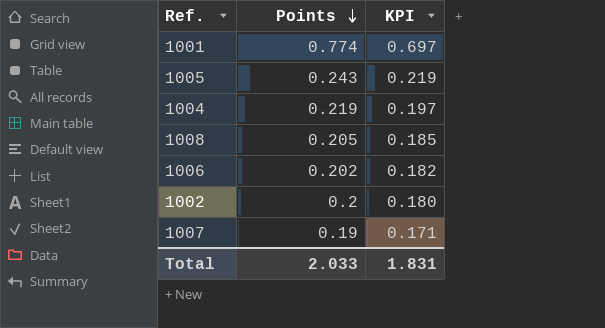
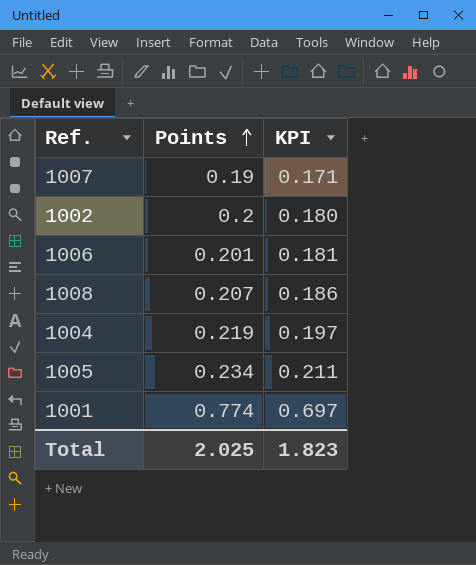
row order: Points descending -> Points ascending
1006 | Points: 0.202 -> 0.201
1006 | KPI: 0.182 -> 0.181
1008 | Points: 0.205 -> 0.207
1008 | KPI: 0.185 -> 0.186
1005 | Points: 0.243 -> 0.234
1005 | KPI: 0.219 -> 0.211
Total | Points: 2.033 -> 2.025
Total | KPI: 1.831 -> 1.823

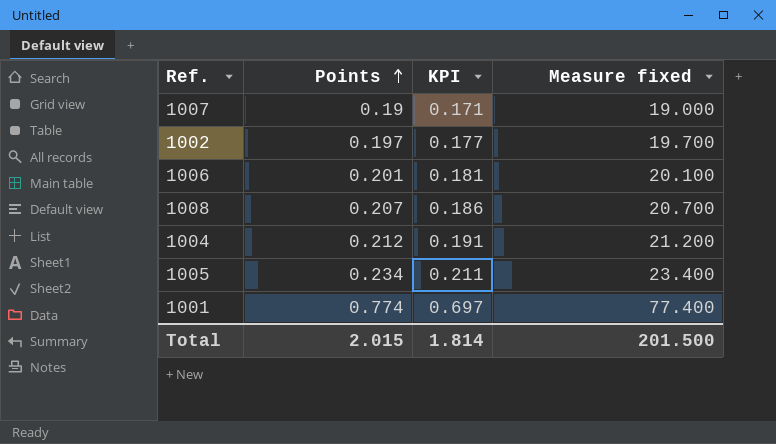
column Measure fixed | formula: none -> [Points] * 100
1002 | Points: 0.2 -> 0.197
1002 | KPI: 0.180 -> 0.177
1004 | Points: 0.219 -> 0.212
1004 | KPI: 0.197 -> 0.191
Total | Points: 2.025 -> 2.015
Total | KPI: 1.823 -> 1.814

